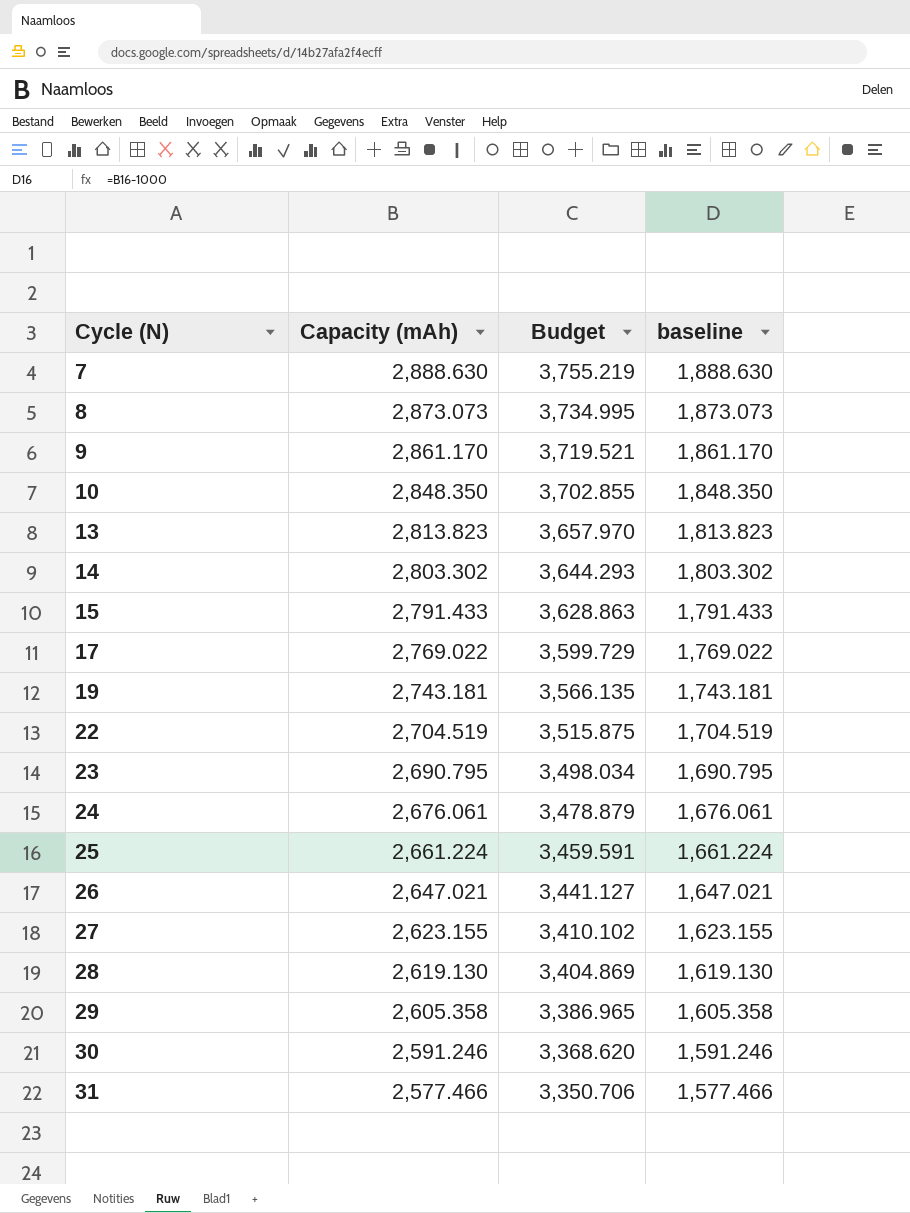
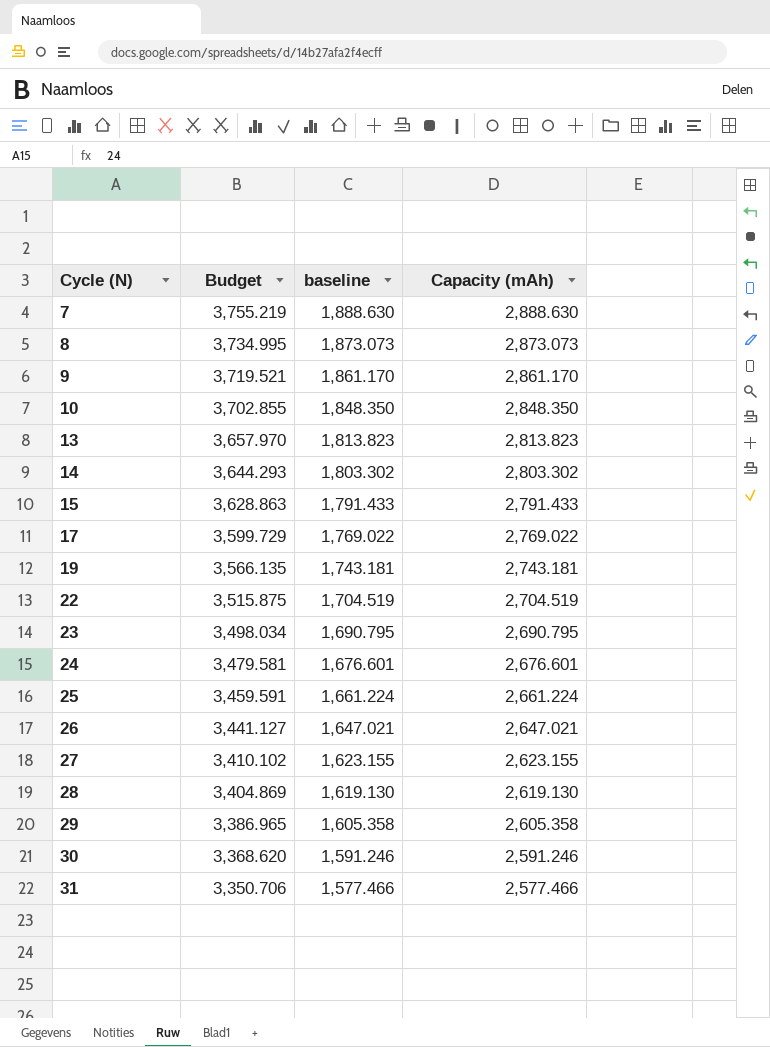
column Capacity (mAh) | position: 2 -> 4
24 | Budget: 3,478.879 -> 3,479.581
24 | baseline: 1,676.061 -> 1,676.601
24 | Capacity (mAh): 2,676.061 -> 2,676.601

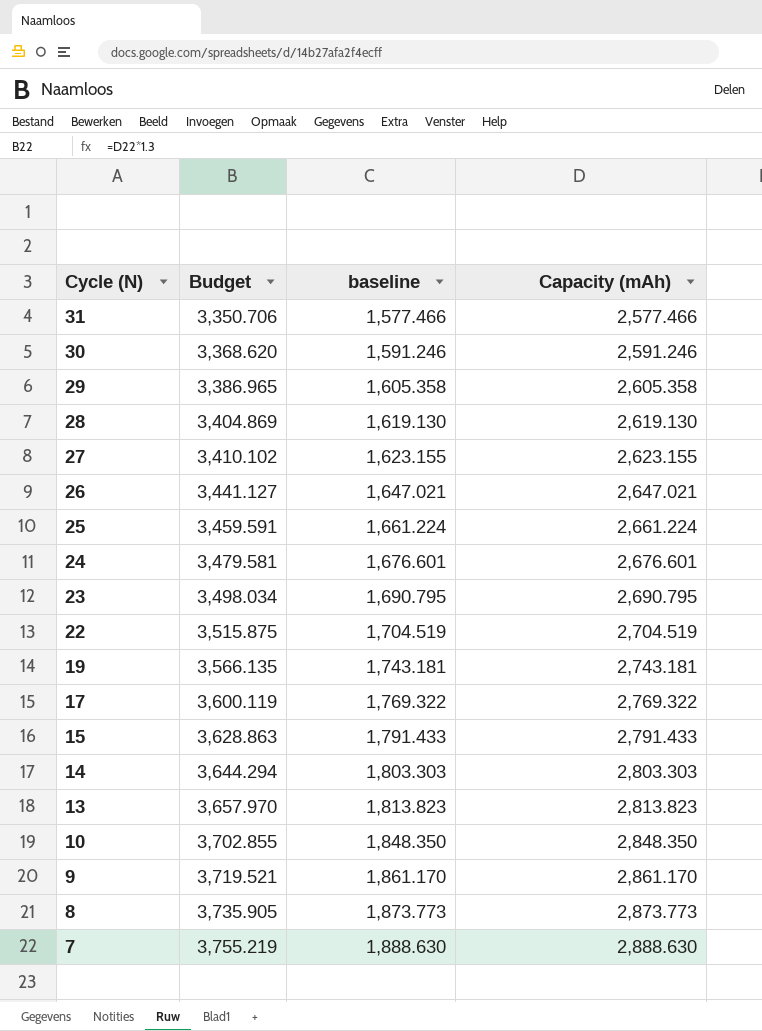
row order: Cycle (N) ascending -> Cycle (N) descending
17 | Budget: 3,599.729 -> 3,600.119
17 | baseline: 1,769.022 -> 1,769.322
17 | Capacity (mAh): 2,769.022 -> 2,769.322
14 | Budget: 3,644.293 -> 3,644.294
14 | baseline: 1,803.302 -> 1,803.303
14 | Capacity (mAh): 2,803.302 -> 2,803.303
8 | Budget: 3,734.995 -> 3,735.905
8 | baseline: 1,873.073 -> 1,873.773
8 | Capacity (mAh): 2,873.073 -> 2,873.773

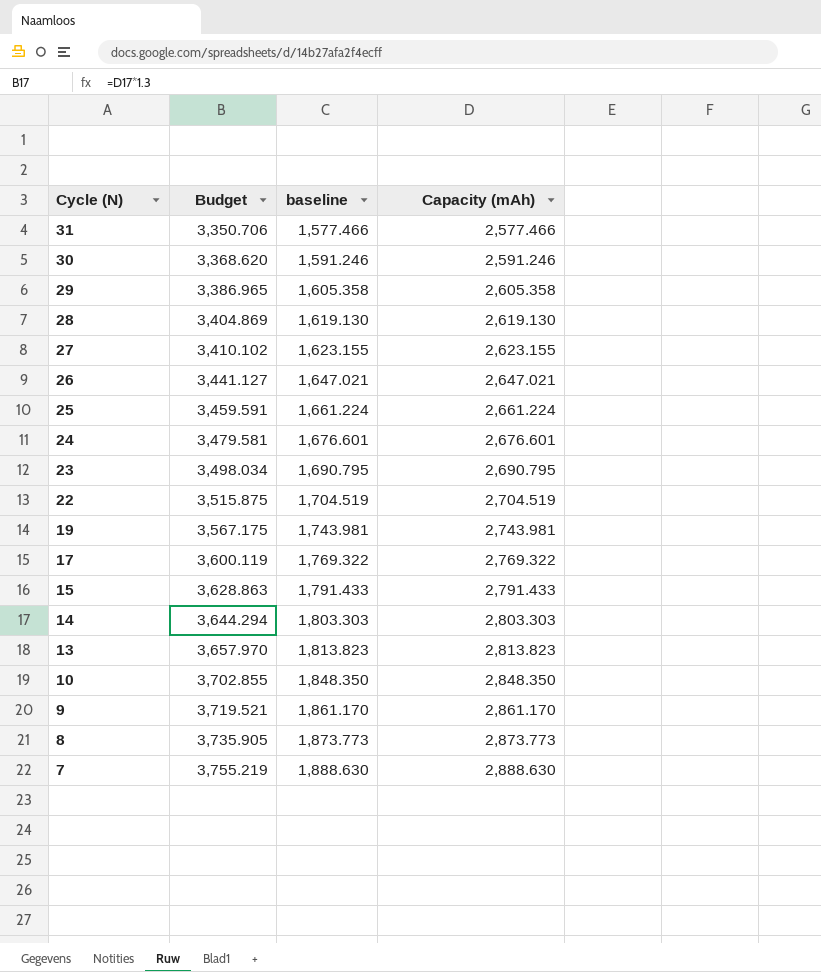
19 | Budget: 3,566.135 -> 3,567.175
19 | baseline: 1,743.181 -> 1,743.981
19 | Capacity (mAh): 2,743.181 -> 2,743.981

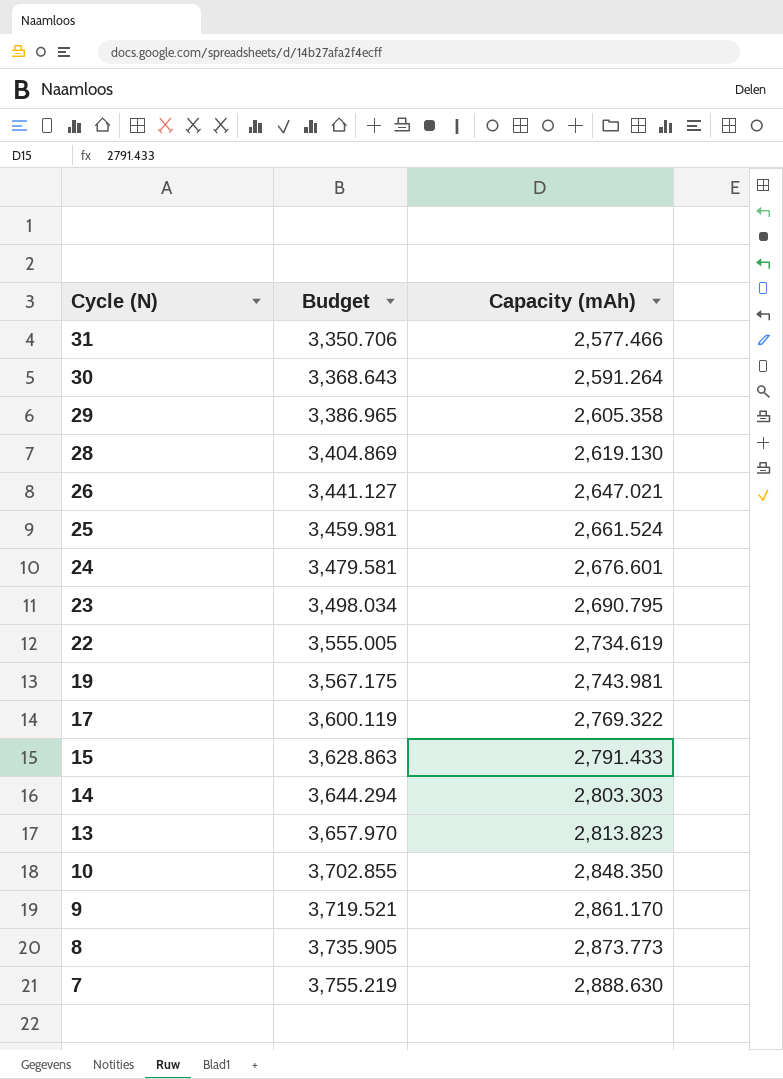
column baseline | formula: [Capacity (mAh)] - 1000 -> none
row 27: 3,410.102 | 1,623.155 | 2,623.155 -> none
30 | Budget: 3,368.620 -> 3,368.643
30 | Capacity (mAh): 2,591.246 -> 2,591.264
25 | Budget: 3,459.591 -> 3,459.981
25 | Capacity (mAh): 2,661.224 -> 2,661.524
22 | Budget: 3,515.875 -> 3,555.005
22 | Capacity (mAh): 2,704.519 -> 2,734.619

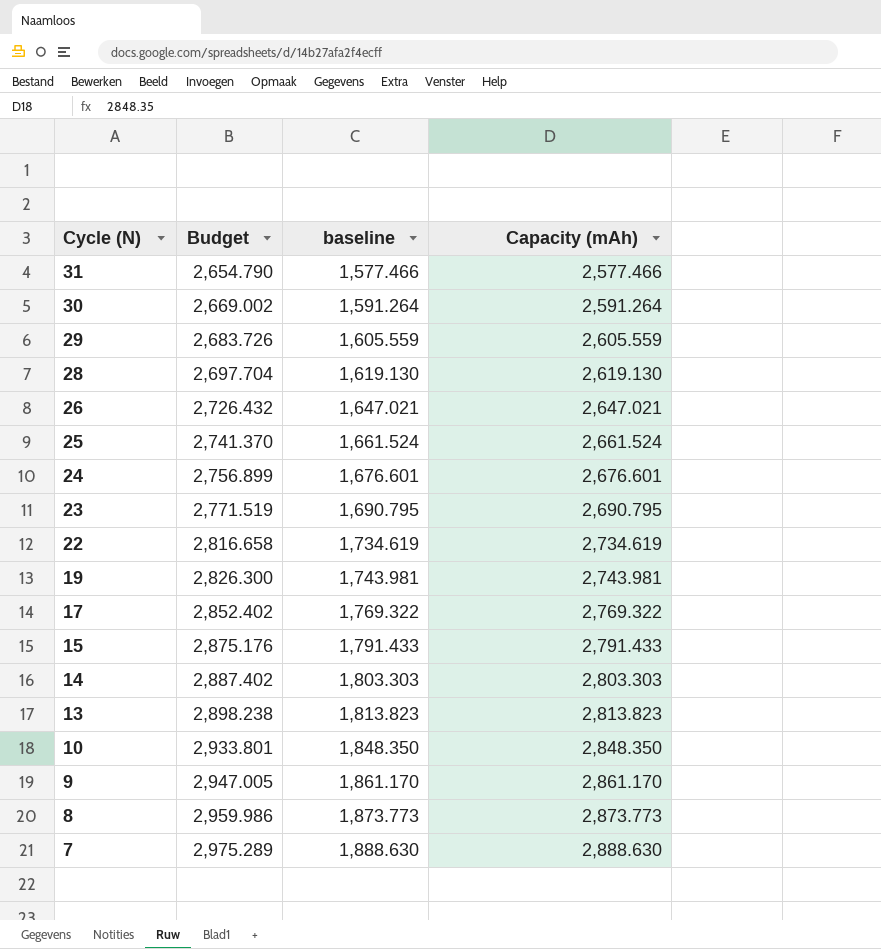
column Budget | formula: [Capacity (mAh)] * 1.3 -> [Capacity (mAh)] * 1.03
column baseline | formula: none -> [Capacity (mAh)] - 1000
29 | Capacity (mAh): 2,605.358 -> 2,605.559

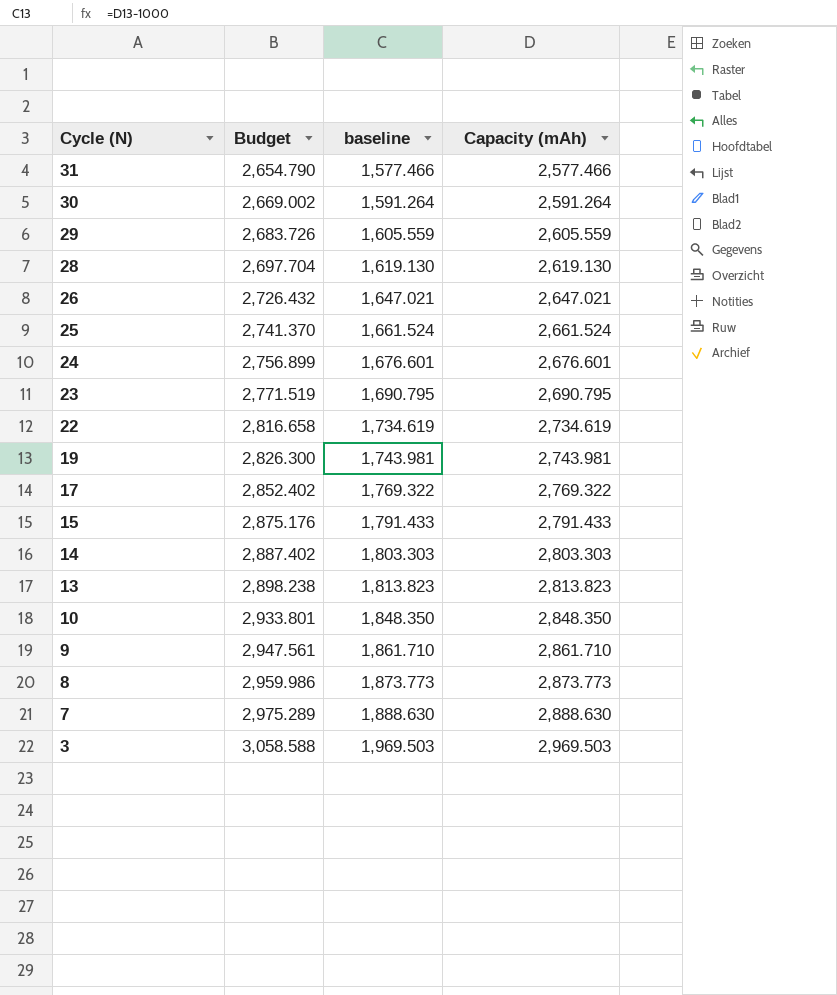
9 | Budget: 2,947.005 -> 2,947.561
9 | baseline: 1,861.170 -> 1,861.710
9 | Capacity (mAh): 2,861.170 -> 2,861.710
row 3: none -> 3,058.588 | 1,969.503 | 2,969.503

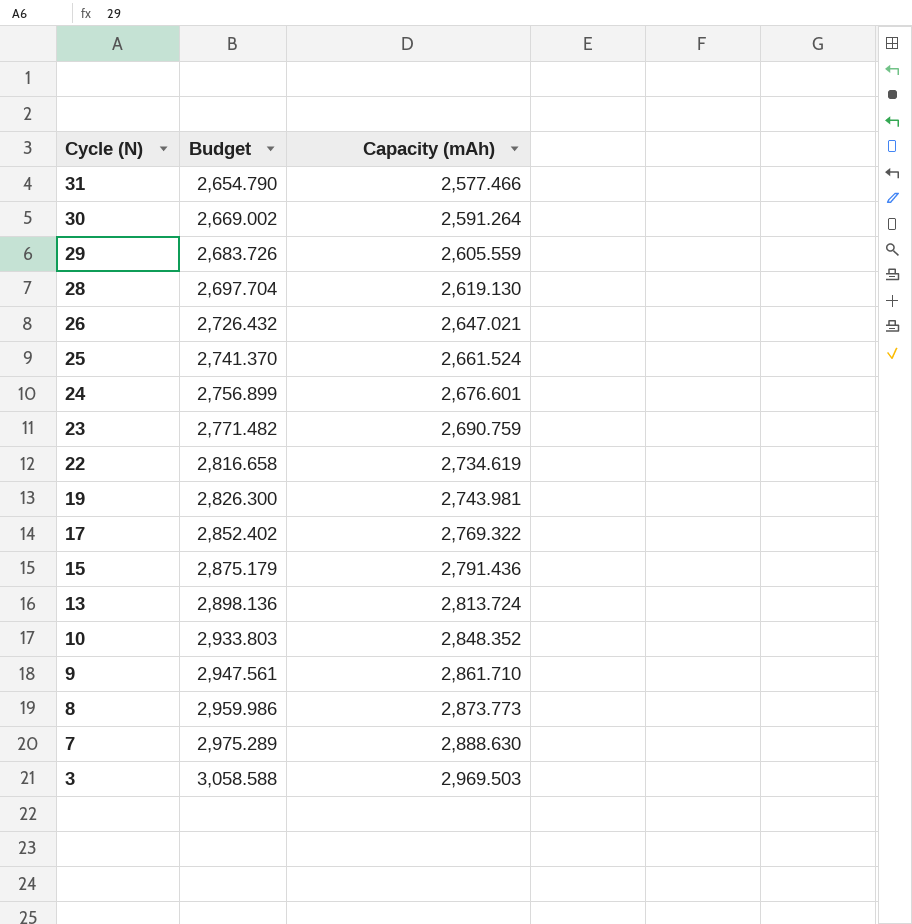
column baseline | formula: [Capacity (mAh)] - 1000 -> none
row 14: 2,887.402 | 1,803.303 | 2,803.303 -> none
23 | Budget: 2,771.519 -> 2,771.482
23 | Capacity (mAh): 2,690.795 -> 2,690.759
15 | Budget: 2,875.176 -> 2,875.179
15 | Capacity (mAh): 2,791.433 -> 2,791.436
13 | Budget: 2,898.238 -> 2,898.136
13 | Capacity (mAh): 2,813.823 -> 2,813.724
10 | Budget: 2,933.801 -> 2,933.803
10 | Capacity (mAh): 2,848.350 -> 2,848.352

